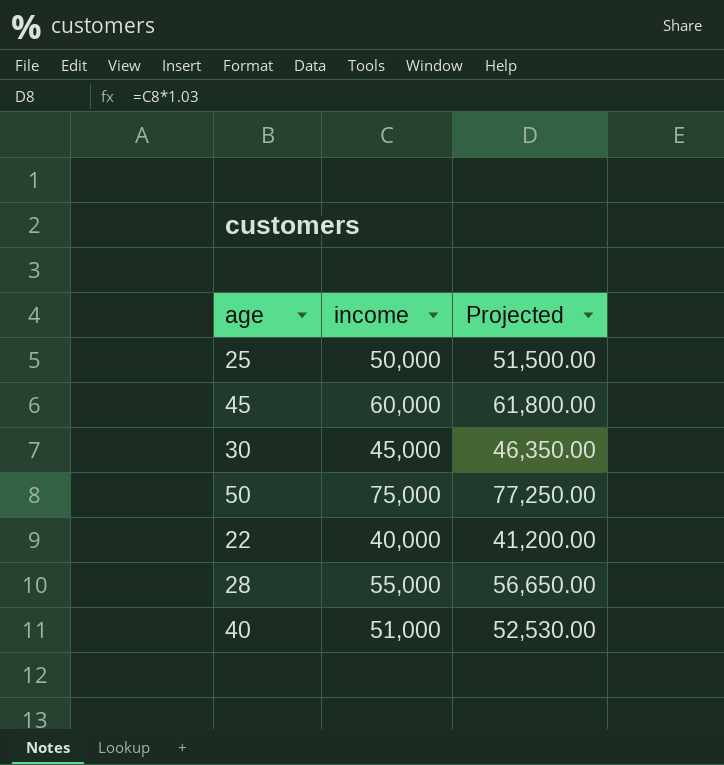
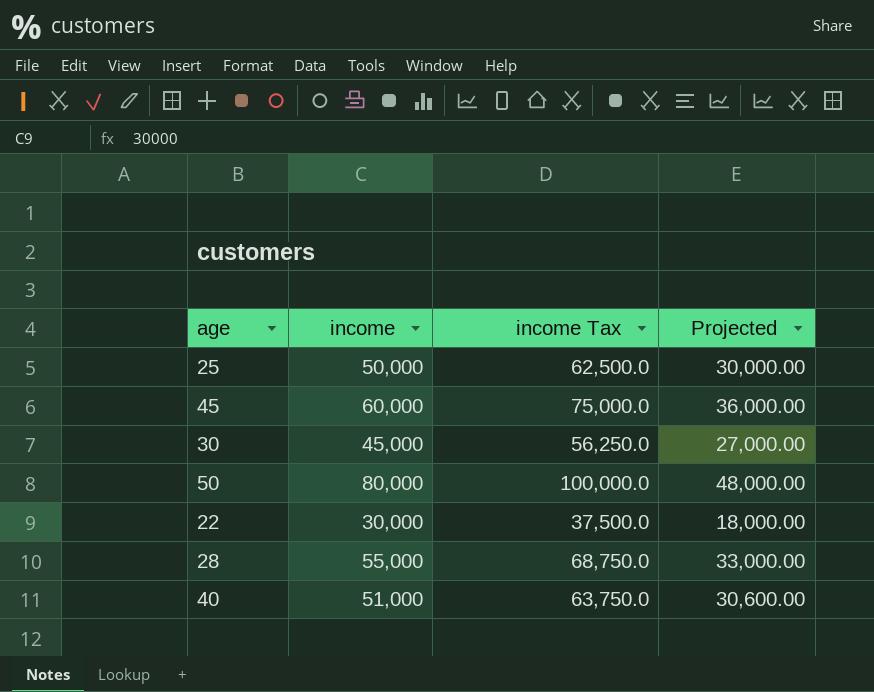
column income Tax | formula: none -> [income] * 1.25
column Projected | formula: [income] * 1.03 -> [income] * 0.6
50 | income: 75,000 -> 80,000
22 | income: 40,000 -> 30,000

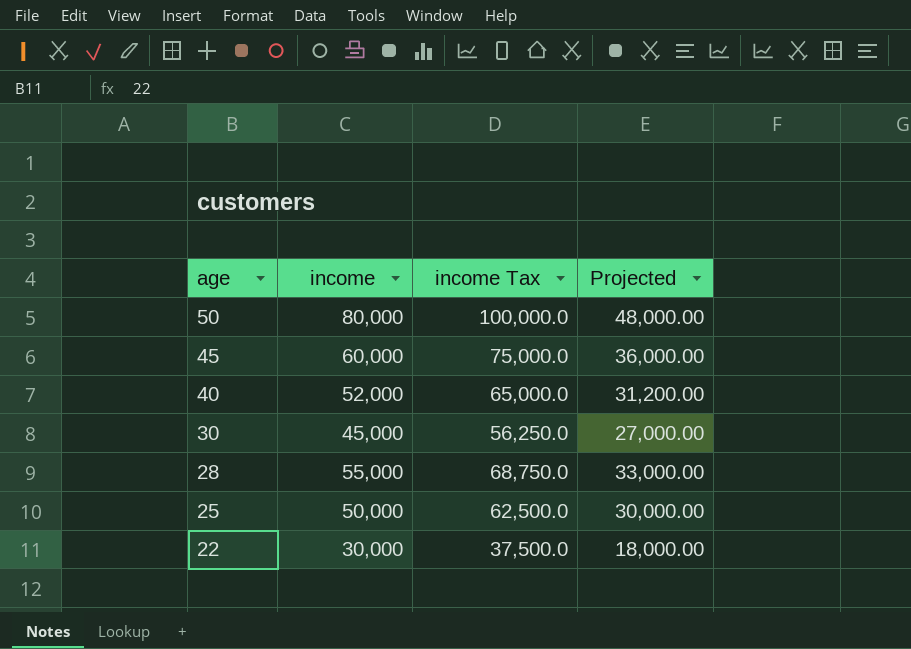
row order: none -> age descending
40 | income: 51,000 -> 52,000
40 | income Tax: 63,750.0 -> 65,000.0
40 | Projected: 30,600.00 -> 31,200.00

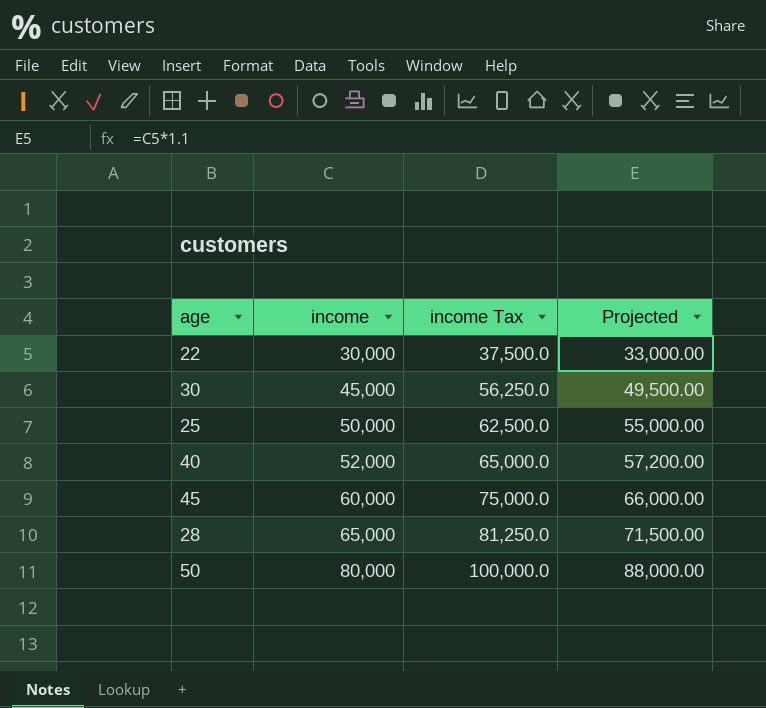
row order: age descending -> income ascending
column Projected | formula: [income] * 0.6 -> [income] * 1.1
28 | income: 55,000 -> 65,000
28 | income Tax: 68,750.0 -> 81,250.0

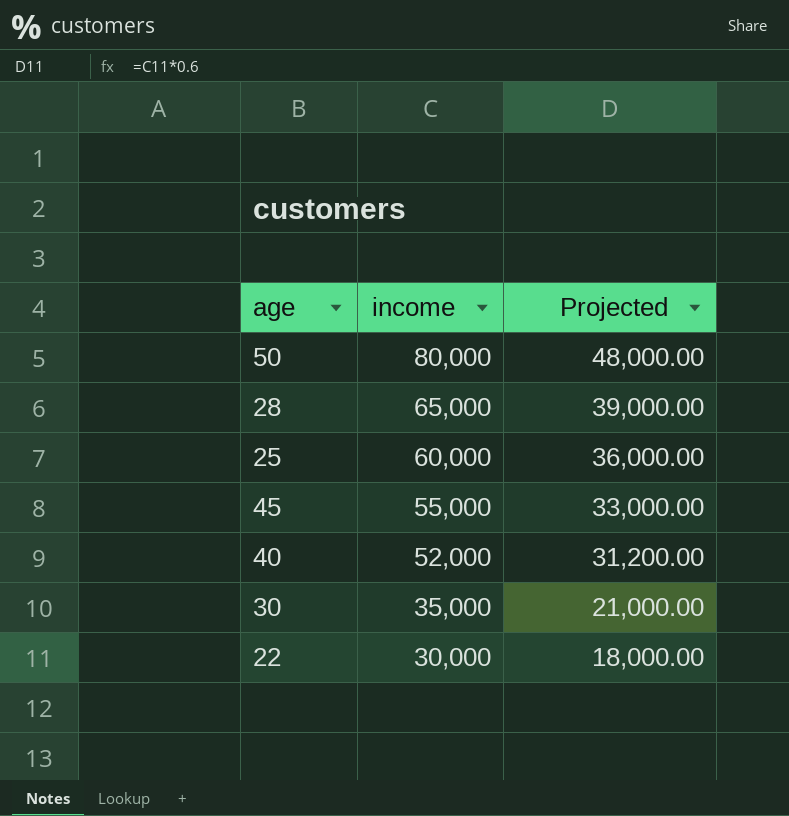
row order: income ascending -> income descending
column income Tax | formula: [income] * 1.25 -> none
column Projected | formula: [income] * 1.1 -> [income] * 0.6
25 | income: 50,000 -> 60,000
45 | income: 60,000 -> 55,000
30 | income: 45,000 -> 35,000

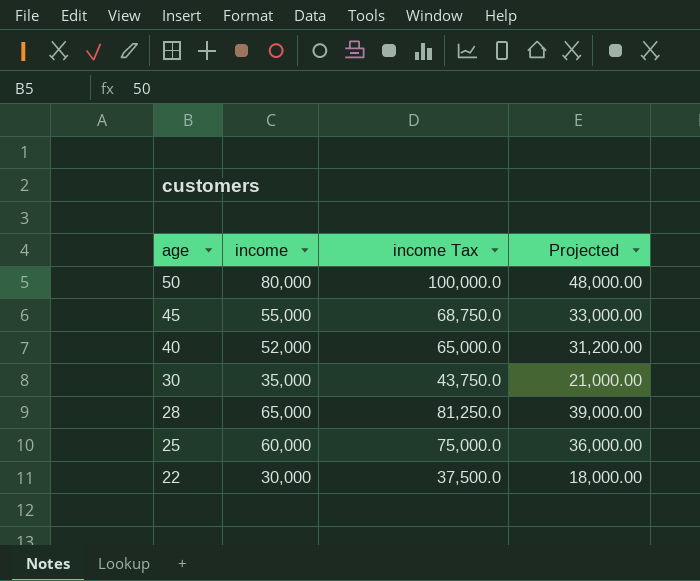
row order: income descending -> age descending
column income Tax | formula: none -> [income] * 1.25

